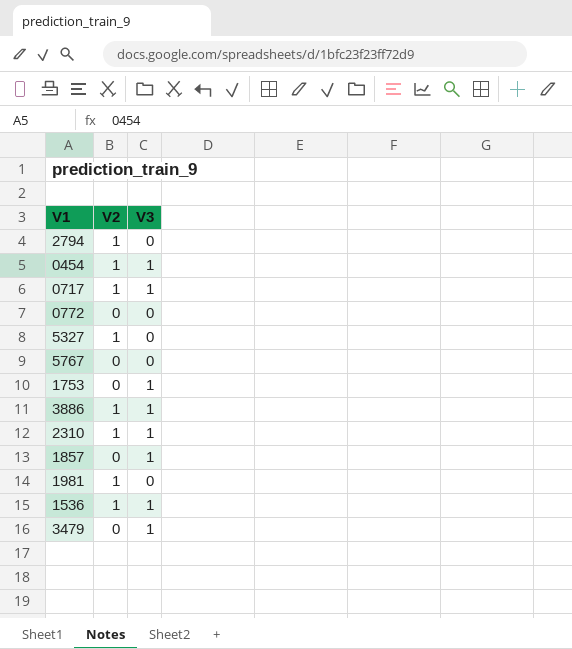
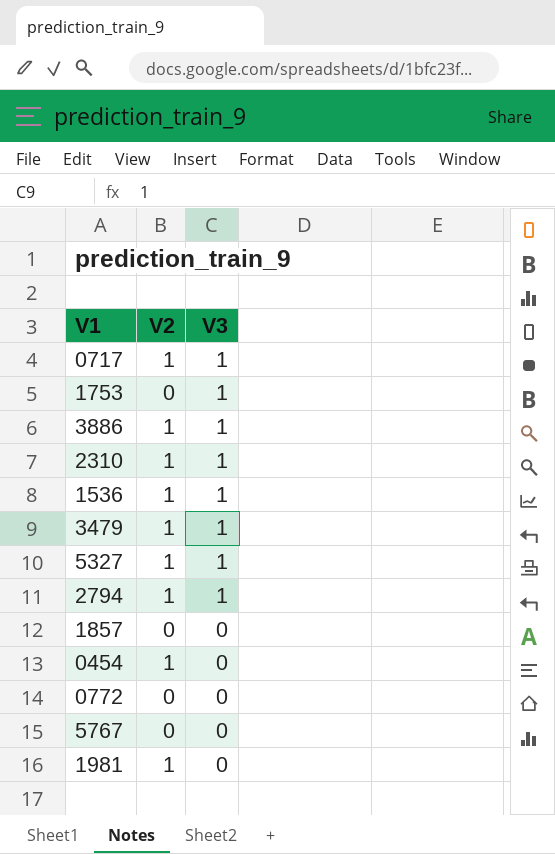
row order: none -> V3 descending
3479 | V2: 0 -> 1
5327 | V3: 0 -> 1
2794 | V3: 0 -> 1
1857 | V3: 1 -> 0
0454 | V3: 1 -> 0

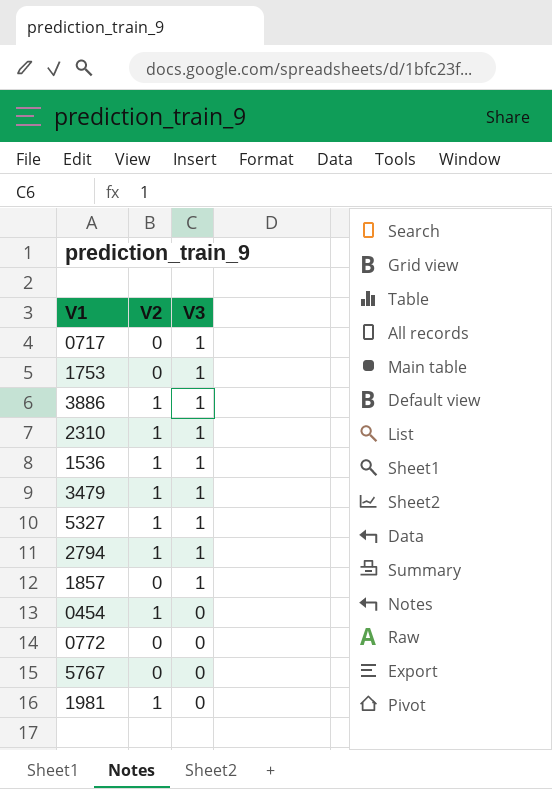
0717 | V2: 1 -> 0
1857 | V3: 0 -> 1

